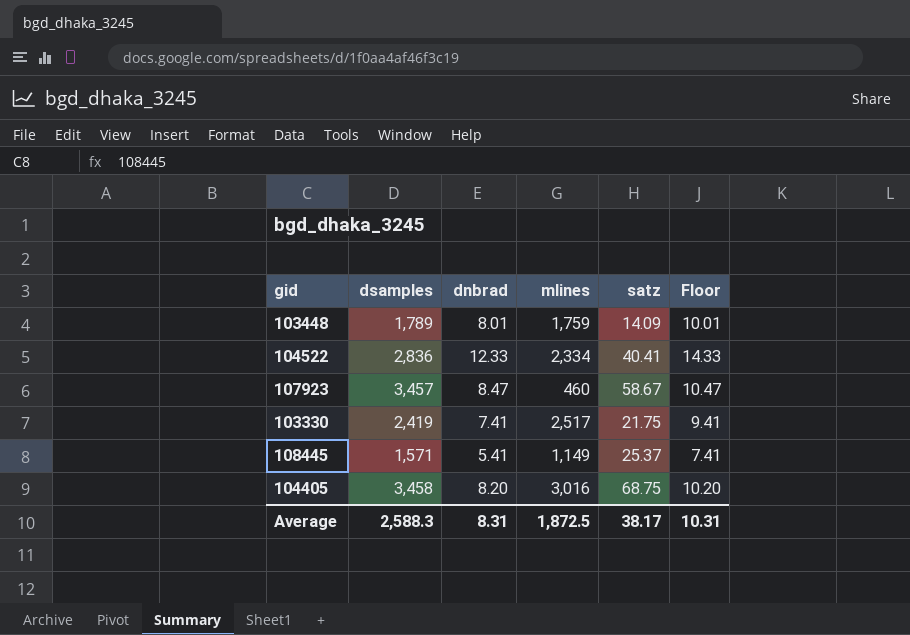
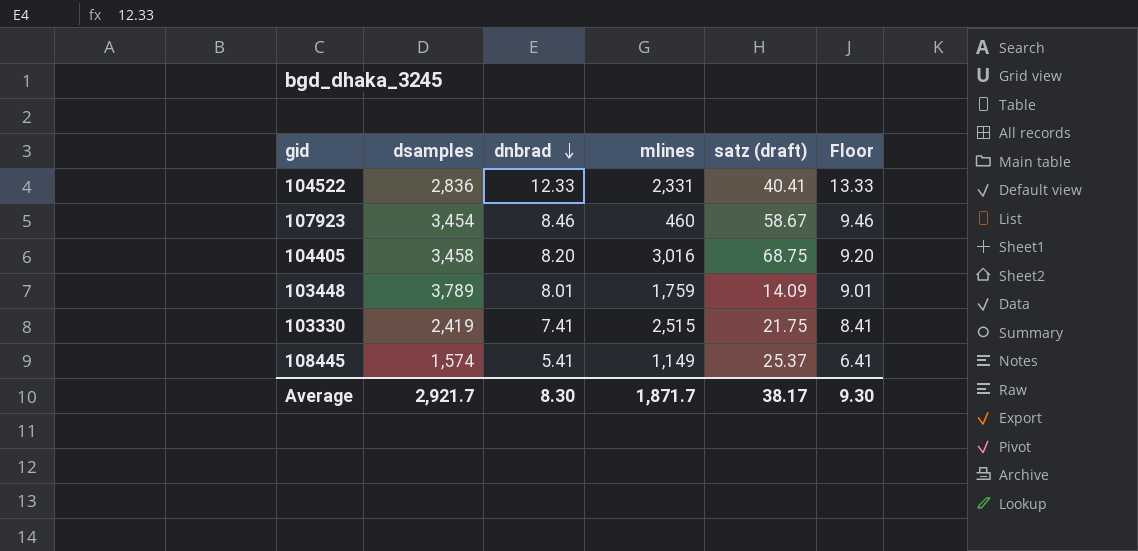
row order: none -> dnbrad descending
column name: satz -> satz (draft)
column Floor | formula: [dnbrad] + 2 -> [dnbrad] + 1
104522 | mlines: 2,334 -> 2,331
107923 | dsamples: 3,457 -> 3,454
107923 | dnbrad: 8.47 -> 8.46
103448 | dsamples: 1,789 -> 3,789
103330 | mlines: 2,517 -> 2,515
108445 | dsamples: 1,571 -> 1,574
Average | dsamples: 2,588.3 -> 2,921.7
Average | dnbrad: 8.31 -> 8.30
Average | mlines: 1,872.5 -> 1,871.7
Average | Floor: 10.31 -> 9.30

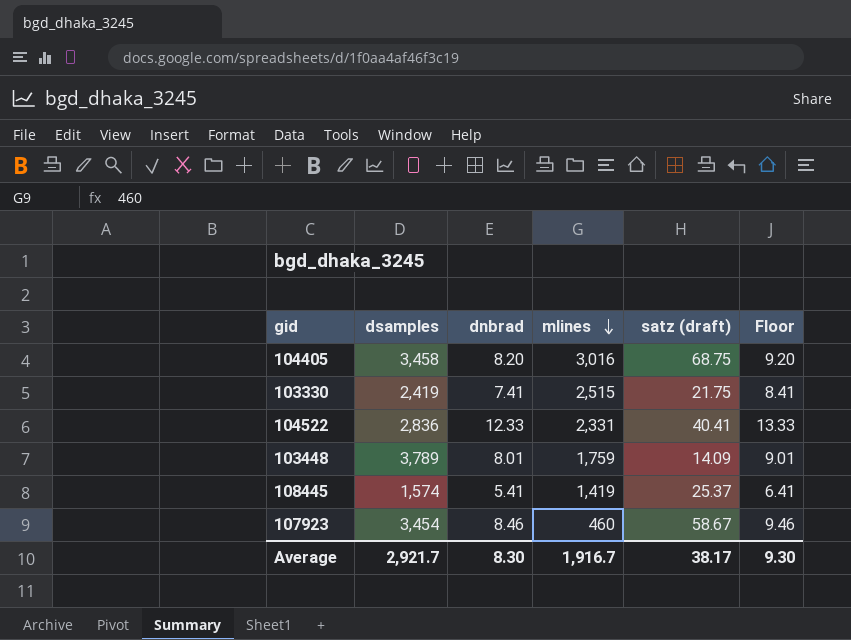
row order: dnbrad descending -> mlines descending
108445 | mlines: 1,149 -> 1,419
Average | mlines: 1,871.7 -> 1,916.7

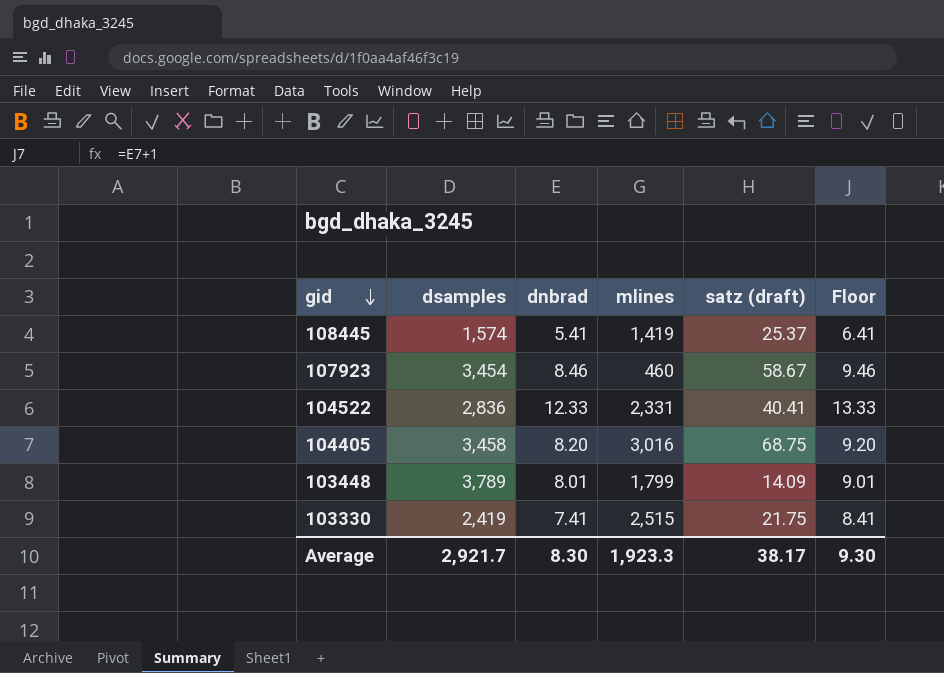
row order: mlines descending -> gid descending
103448 | mlines: 1,759 -> 1,799
Average | mlines: 1,916.7 -> 1,923.3

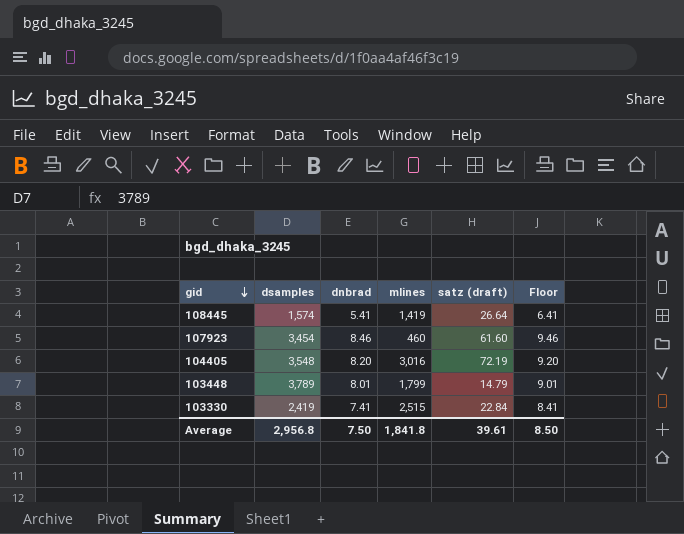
row 104522: 2,836 | 12.33 | 2,331 | 40.41 | 13.33 -> none
108445 | satz (draft): 25.37 -> 26.64
107923 | satz (draft): 58.67 -> 61.60
104405 | dsamples: 3,458 -> 3,548
104405 | satz (draft): 68.75 -> 72.19
103448 | satz (draft): 14.09 -> 14.79
103330 | satz (draft): 21.75 -> 22.84
Average | dsamples: 2,921.7 -> 2,956.8
Average | dnbrad: 8.30 -> 7.50
Average | mlines: 1,923.3 -> 1,841.8
Average | satz (draft): 38.17 -> 39.61
Average | Floor: 9.30 -> 8.50

